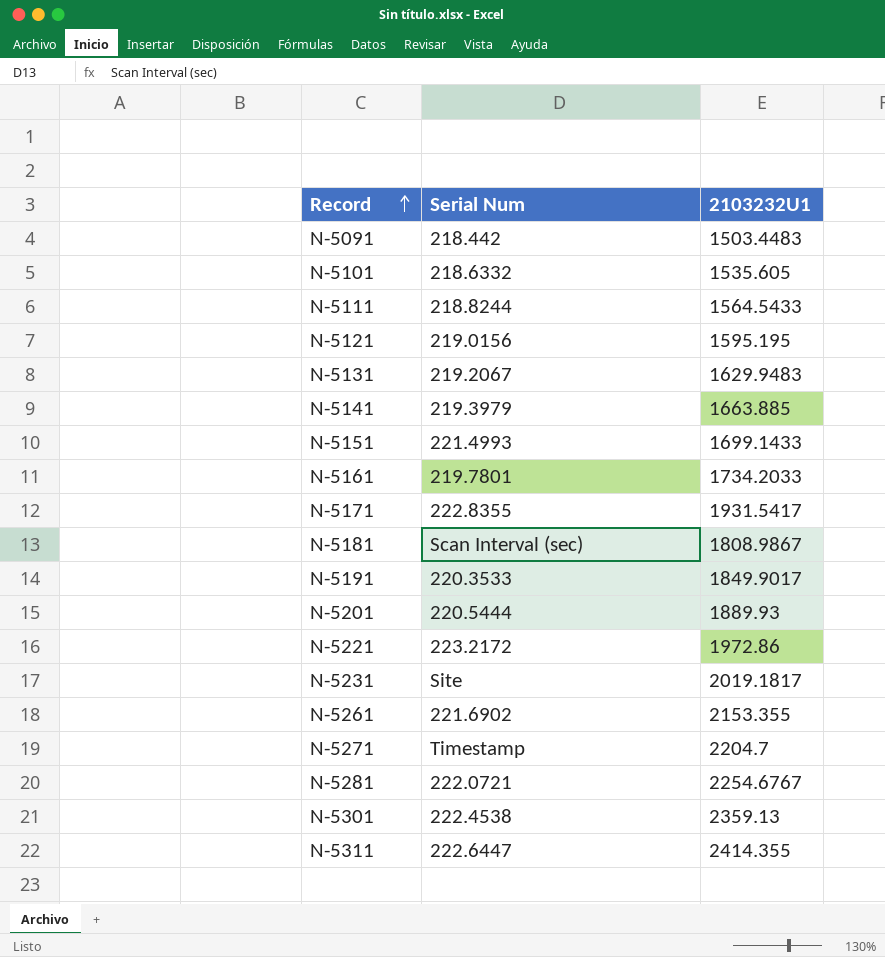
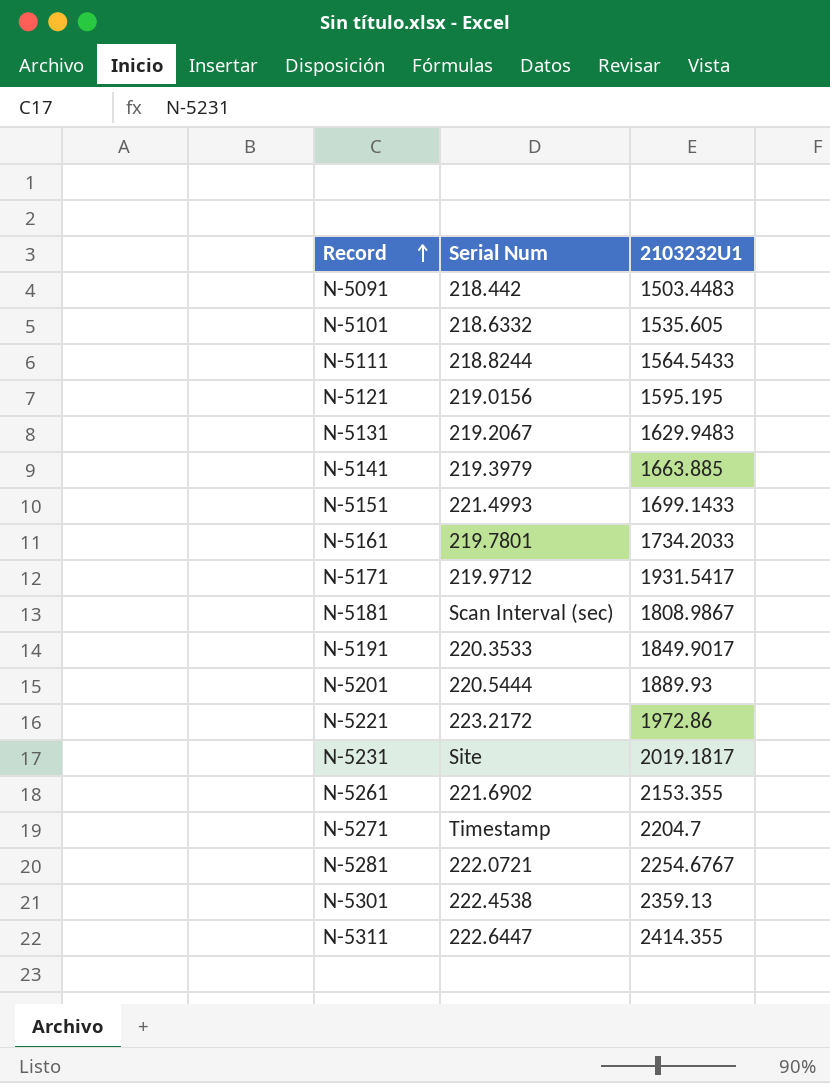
N-5171 | Serial Num: 222.8355 -> 219.9712

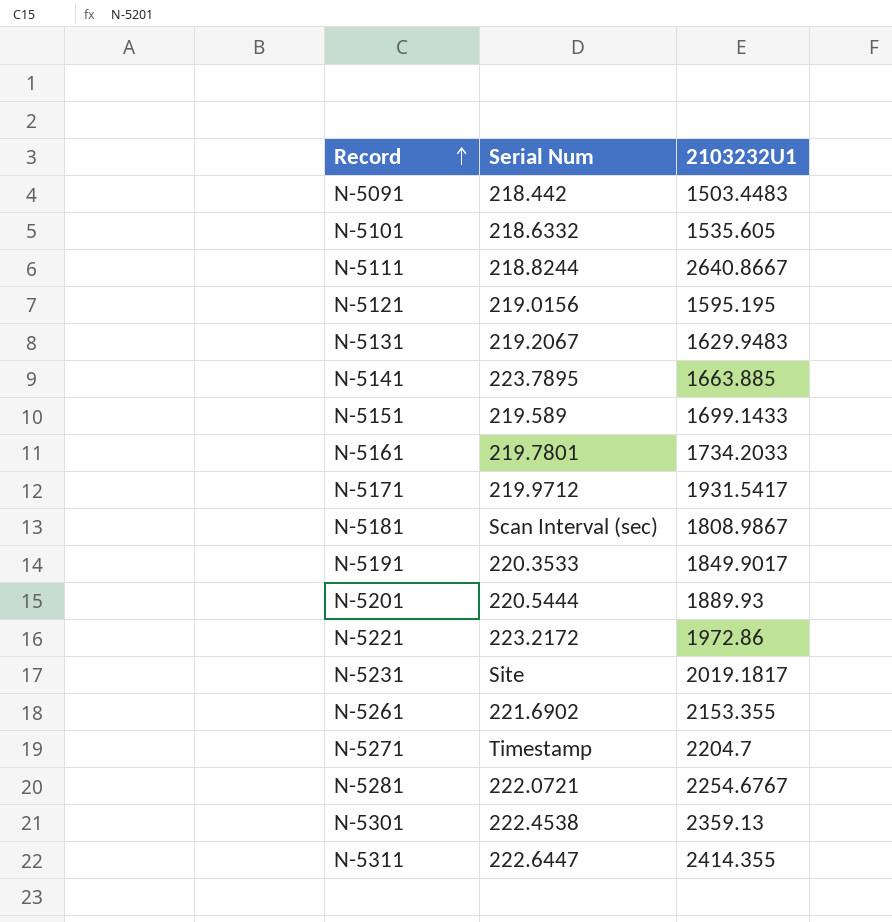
N-5111 | 2103232U1: 1564.5433 -> 2640.8667
N-5141 | Serial Num: 219.3979 -> 223.7895
N-5151 | Serial Num: 221.4993 -> 219.589

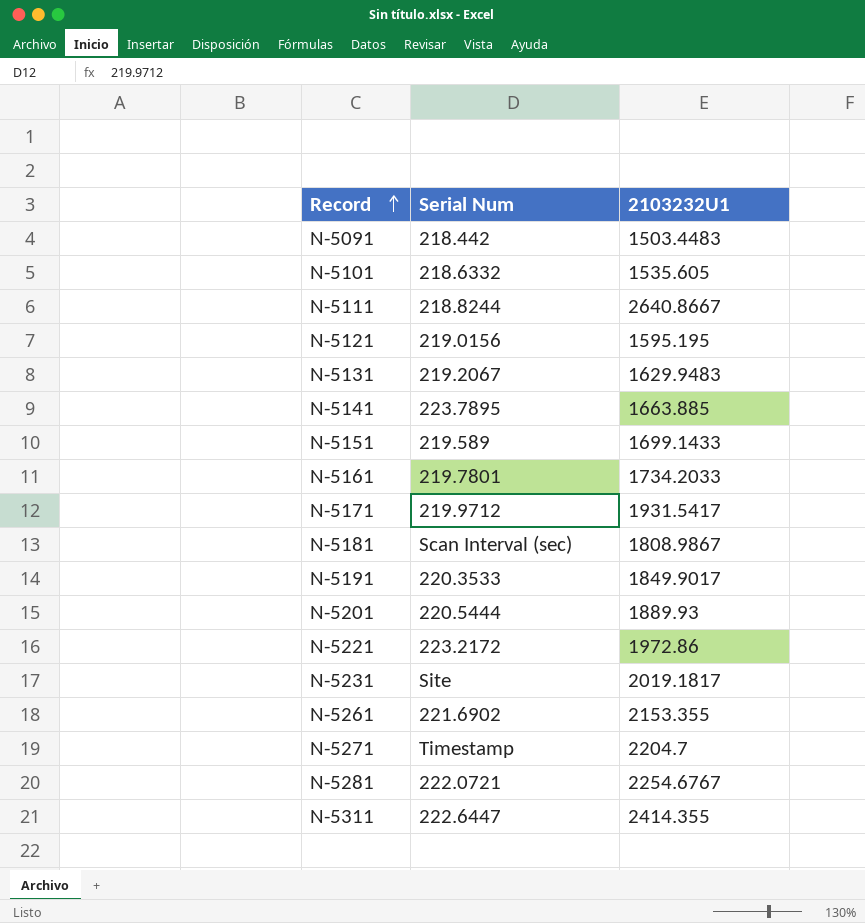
row N-5301: 222.4538 | 2359.13 -> none

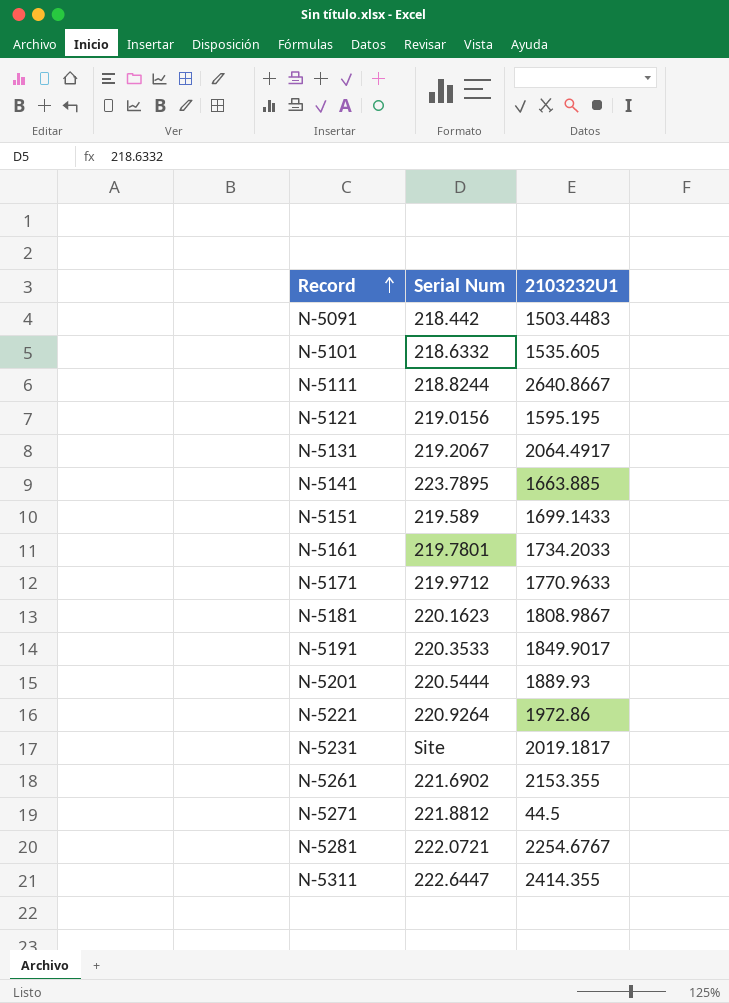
N-5131 | 2103232U1: 1629.9483 -> 2064.4917
N-5171 | 2103232U1: 1931.5417 -> 1770.9633
N-5181 | Serial Num: Scan Interval (sec) -> 220.1623
N-5221 | Serial Num: 223.2172 -> 220.9264
N-5271 | Serial Num: Timestamp -> 221.8812
N-5271 | 2103232U1: 2204.7 -> 44.5

